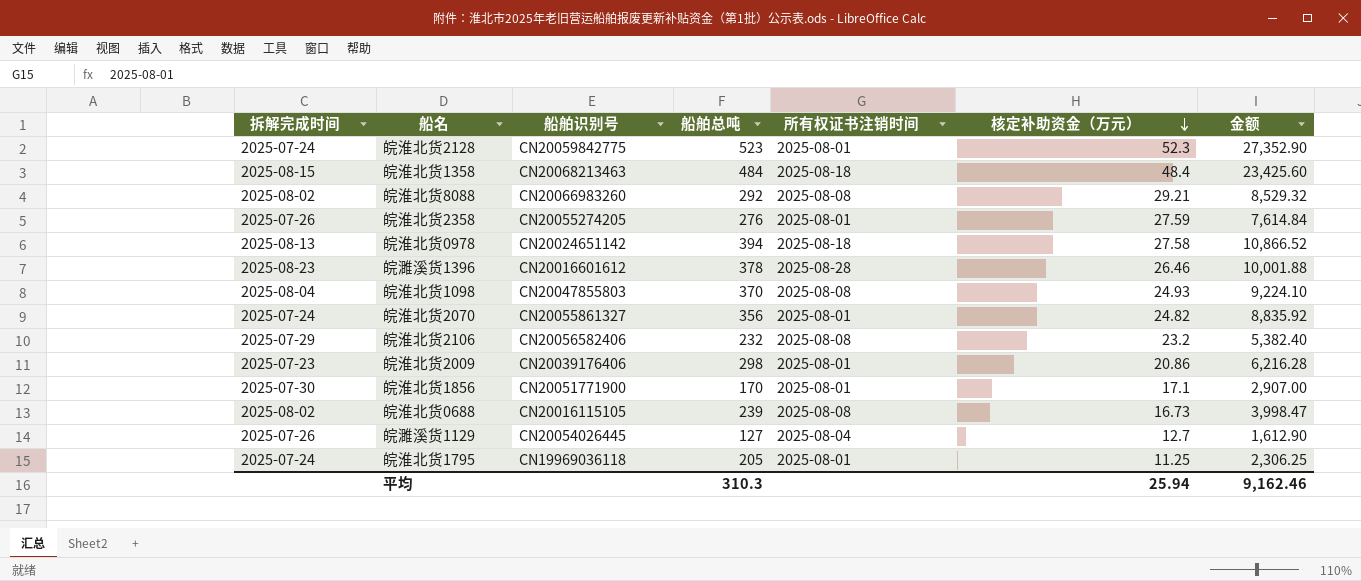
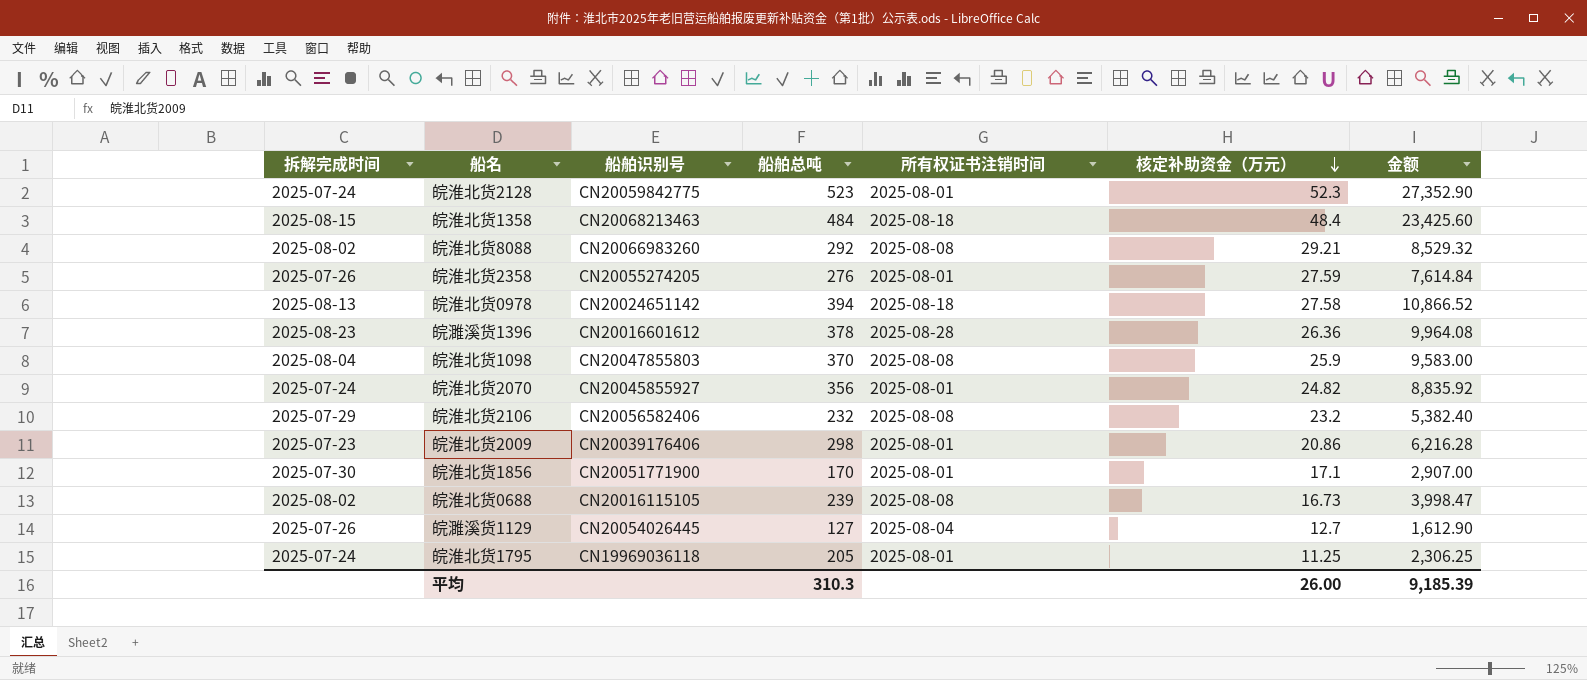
皖濉溪货1396 | 核定补助资金（万元）: 26.46 -> 26.36
皖濉溪货1396 | 金额: 10,001.88 -> 9,964.08
皖淮北货1098 | 核定补助资金（万元）: 24.93 -> 25.9
皖淮北货1098 | 金额: 9,224.10 -> 9,583.00
皖淮北货2070 | 船舶识别号: CN20055861327 -> CN20045855927
平均 | 核定补助资金（万元）: 25.94 -> 26.00
平均 | 金额: 9,162.46 -> 9,185.39

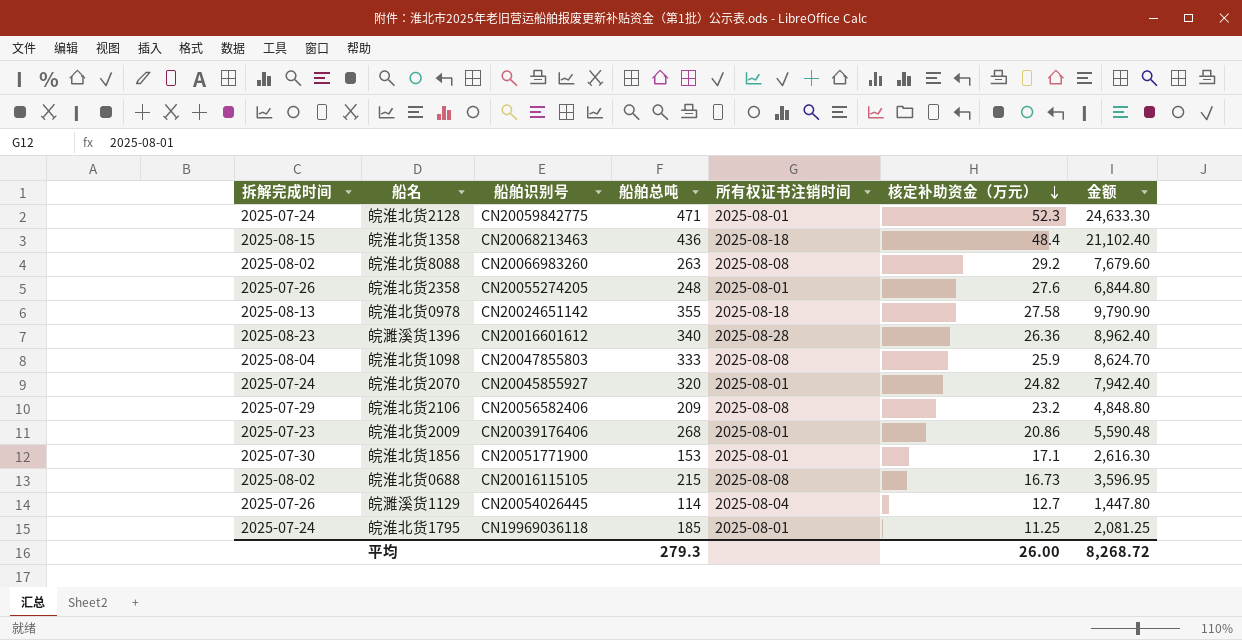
皖淮北货2128 | 船舶总吨: 523 -> 471
皖淮北货2128 | 金额: 27,352.90 -> 24,633.30
皖淮北货1358 | 船舶总吨: 484 -> 436
皖淮北货1358 | 金额: 23,425.60 -> 21,102.40
皖淮北货8088 | 船舶总吨: 292 -> 263
皖淮北货8088 | 核定补助资金（万元）: 29.21 -> 29.2
皖淮北货8088 | 金额: 8,529.32 -> 7,679.60
皖淮北货2358 | 船舶总吨: 276 -> 248
皖淮北货2358 | 核定补助资金（万元）: 27.59 -> 27.6
皖淮北货2358 | 金额: 7,614.84 -> 6,844.80
皖淮北货0978 | 船舶总吨: 394 -> 355
皖淮北货0978 | 金额: 10,866.52 -> 9,790.90
皖濉溪货1396 | 船舶总吨: 378 -> 340
皖濉溪货1396 | 金额: 9,964.08 -> 8,962.40
皖淮北货1098 | 船舶总吨: 370 -> 333
皖淮北货1098 | 金额: 9,583.00 -> 8,624.70
皖淮北货2070 | 船舶总吨: 356 -> 320
皖淮北货2070 | 金额: 8,835.92 -> 7,942.40
皖淮北货2106 | 船舶总吨: 232 -> 209
皖淮北货2106 | 金额: 5,382.40 -> 4,848.80
皖淮北货2009 | 船舶总吨: 298 -> 268
皖淮北货2009 | 金额: 6,216.28 -> 5,590.48
皖淮北货1856 | 船舶总吨: 170 -> 153
皖淮北货1856 | 金额: 2,907.00 -> 2,616.30
皖淮北货0688 | 船舶总吨: 239 -> 215
皖淮北货0688 | 金额: 3,998.47 -> 3,596.95
皖濉溪货1129 | 船舶总吨: 127 -> 114
皖濉溪货1129 | 金额: 1,612.90 -> 1,447.80
皖淮北货1795 | 船舶总吨: 205 -> 185
皖淮北货1795 | 金额: 2,306.25 -> 2,081.25
平均 | 船舶总吨: 310.3 -> 279.3
平均 | 金额: 9,185.39 -> 8,268.72

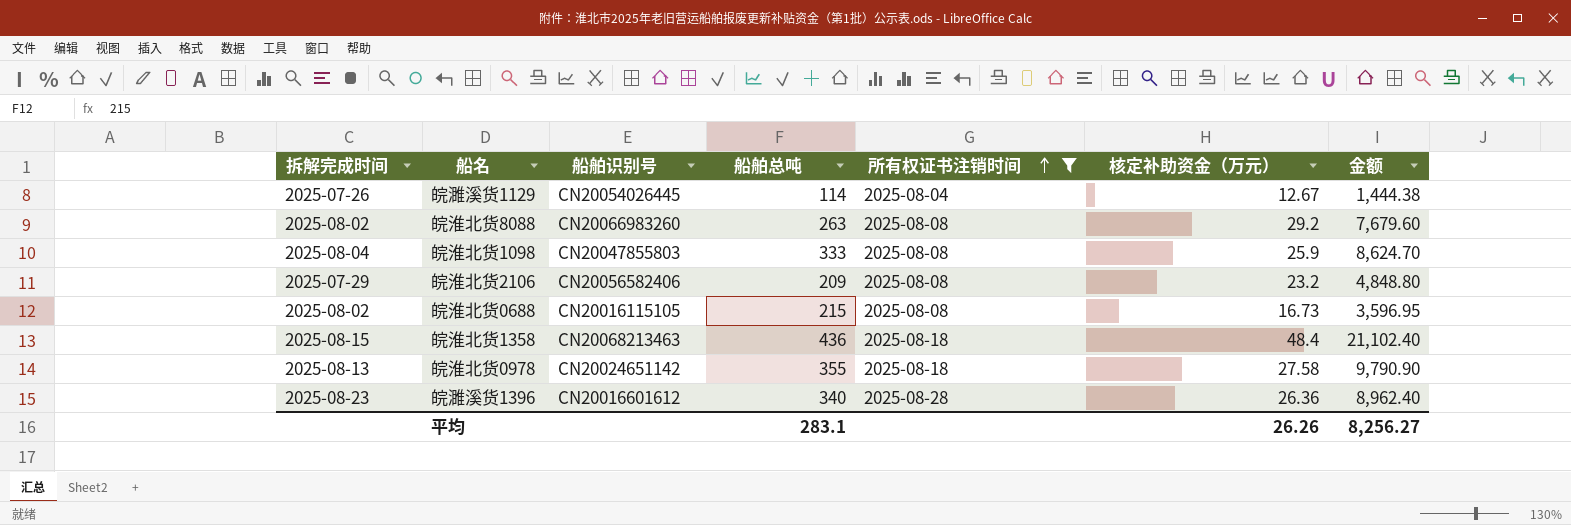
filter: none -> 所有权证书注销时间 != 2025-08-01
row order: 核定补助资金（万元） descending -> 所有权证书注销时间 ascending
皖濉溪货1129 | 核定补助资金（万元）: 12.7 -> 12.67
皖濉溪货1129 | 金额: 1,447.80 -> 1,444.38
平均 | 船舶总吨: 279.3 -> 283.1
平均 | 核定补助资金（万元）: 26.00 -> 26.26
平均 | 金额: 8,268.72 -> 8,256.27

